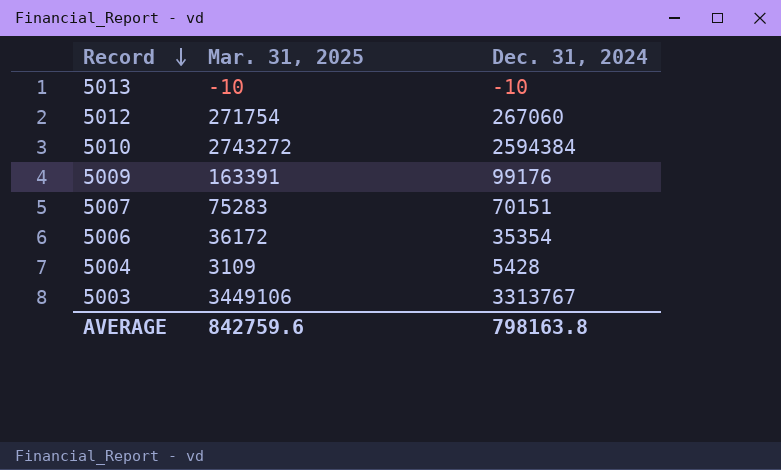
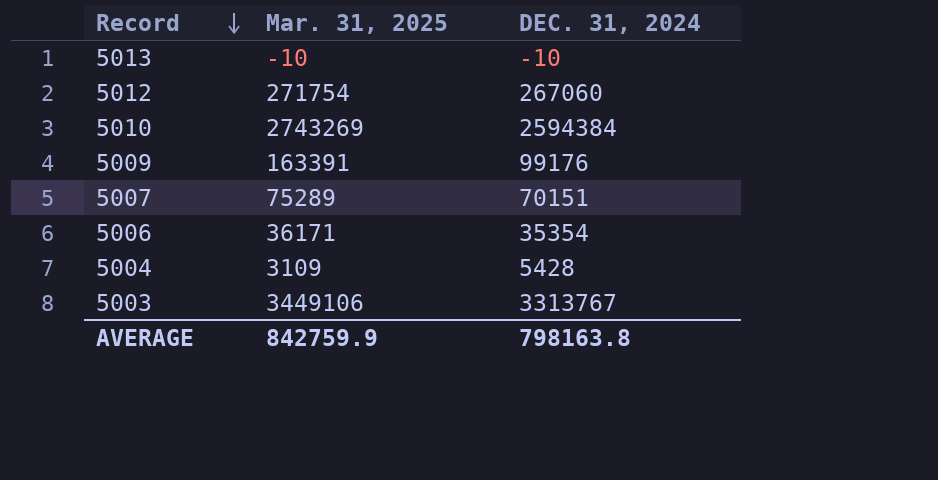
column name: Dec. 31, 2024 -> DEC. 31, 2024
5010 | Mar. 31, 2025: 2743272 -> 2743269
5007 | Mar. 31, 2025: 75283 -> 75289
5006 | Mar. 31, 2025: 36172 -> 36171
AVERAGE | Mar. 31, 2025: 842759.6 -> 842759.9

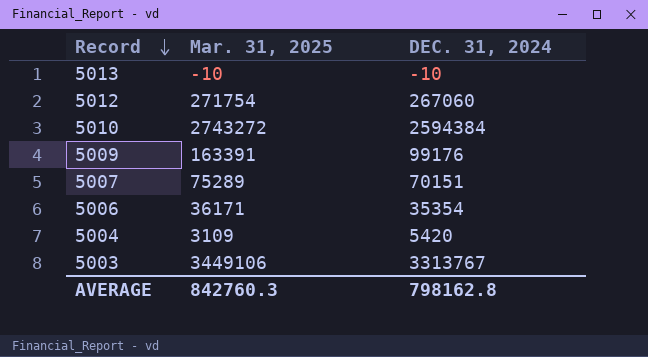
5010 | Mar. 31, 2025: 2743269 -> 2743272
5004 | DEC. 31, 2024: 5428 -> 5420
AVERAGE | Mar. 31, 2025: 842759.9 -> 842760.3
AVERAGE | DEC. 31, 2024: 798163.8 -> 798162.8

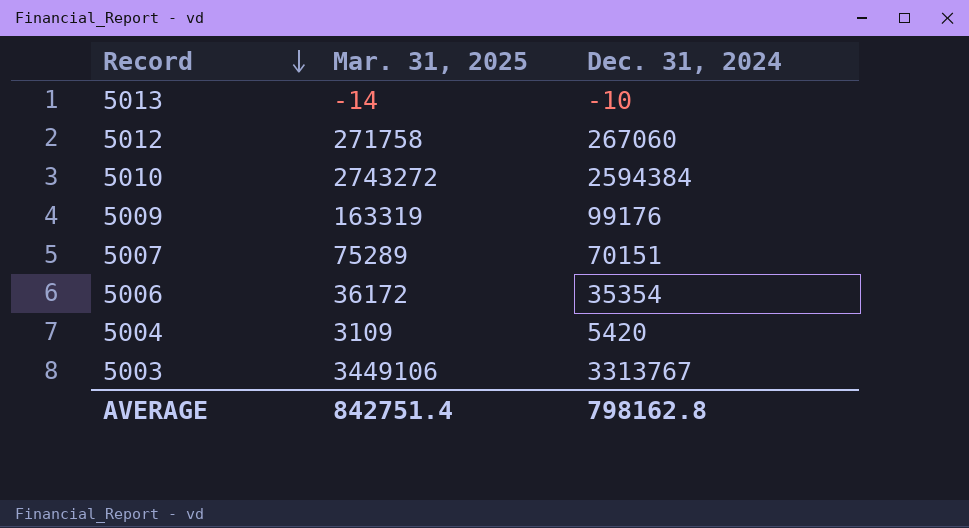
column name: DEC. 31, 2024 -> Dec. 31, 2024
5013 | Mar. 31, 2025: -10 -> -14
5012 | Mar. 31, 2025: 271754 -> 271758
5009 | Mar. 31, 2025: 163391 -> 163319
5006 | Mar. 31, 2025: 36171 -> 36172
AVERAGE | Mar. 31, 2025: 842760.3 -> 842751.4

